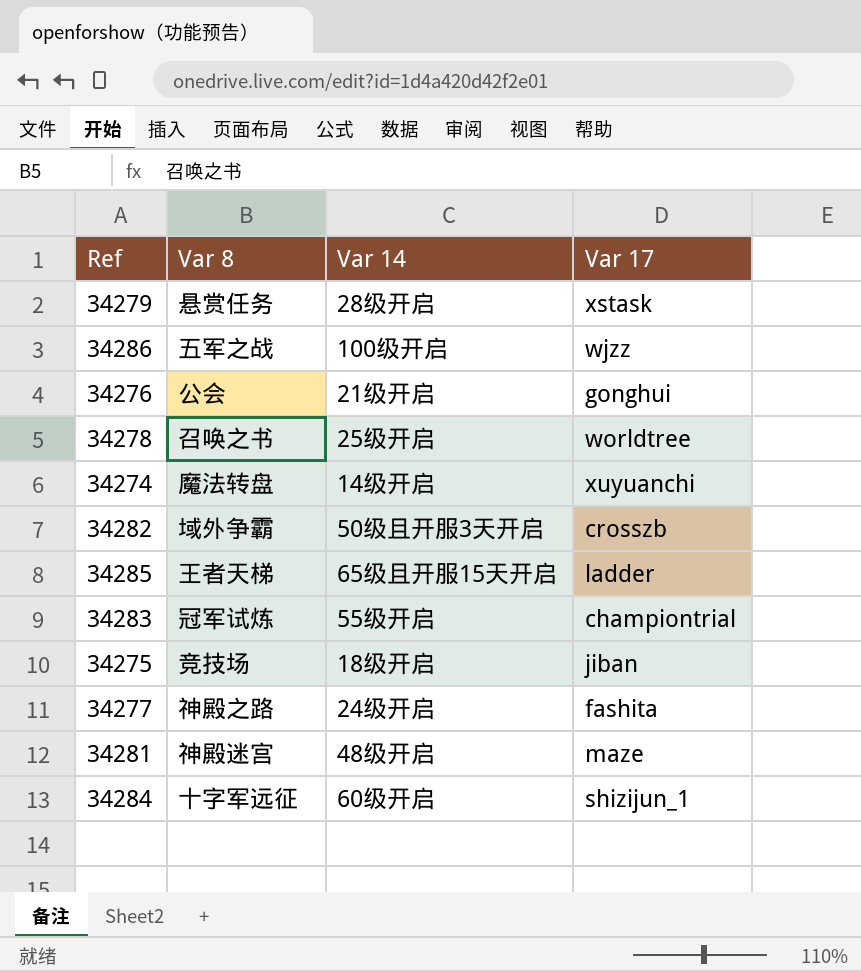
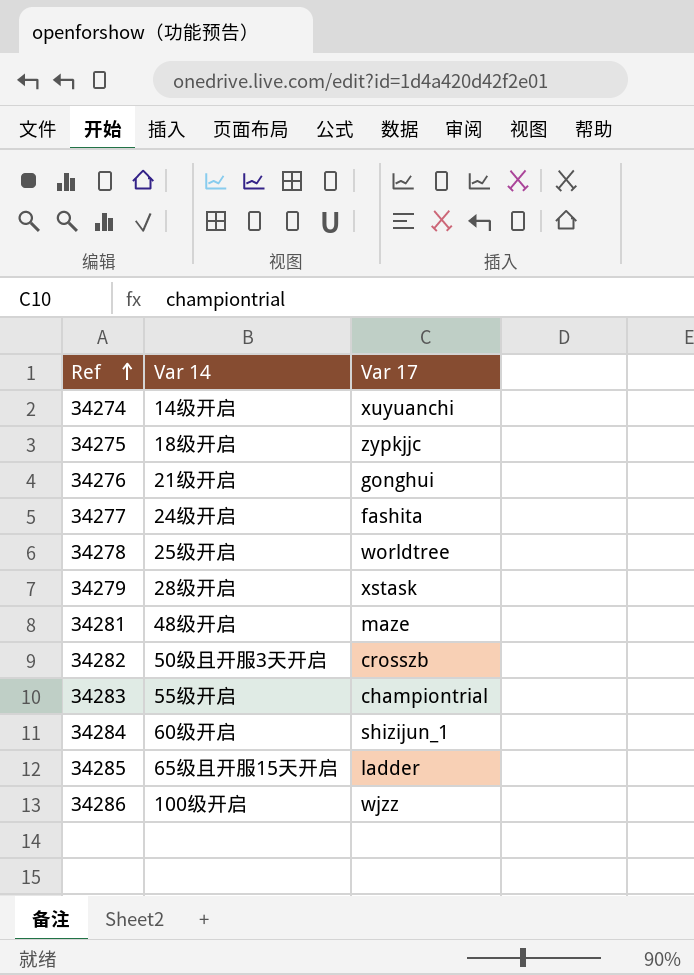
row order: none -> Ref ascending
column Var 8 | position: 2 -> none
34275 | Var 17: jiban -> zypkjjc

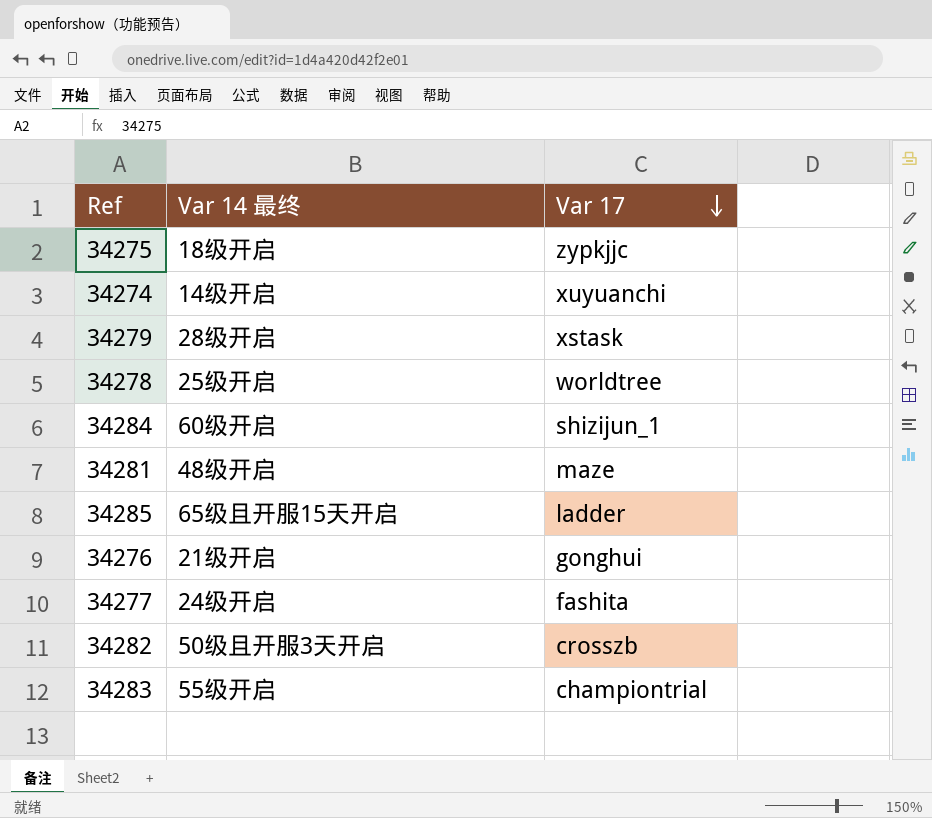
row order: Ref ascending -> Var 17 descending
column name: Var 14 -> Var 14 最终
row 34286: 100级开启 | wjzz -> none

